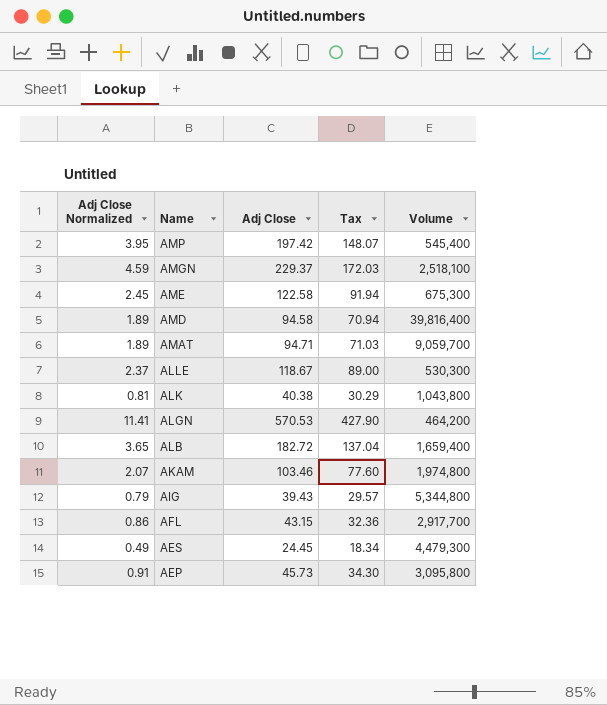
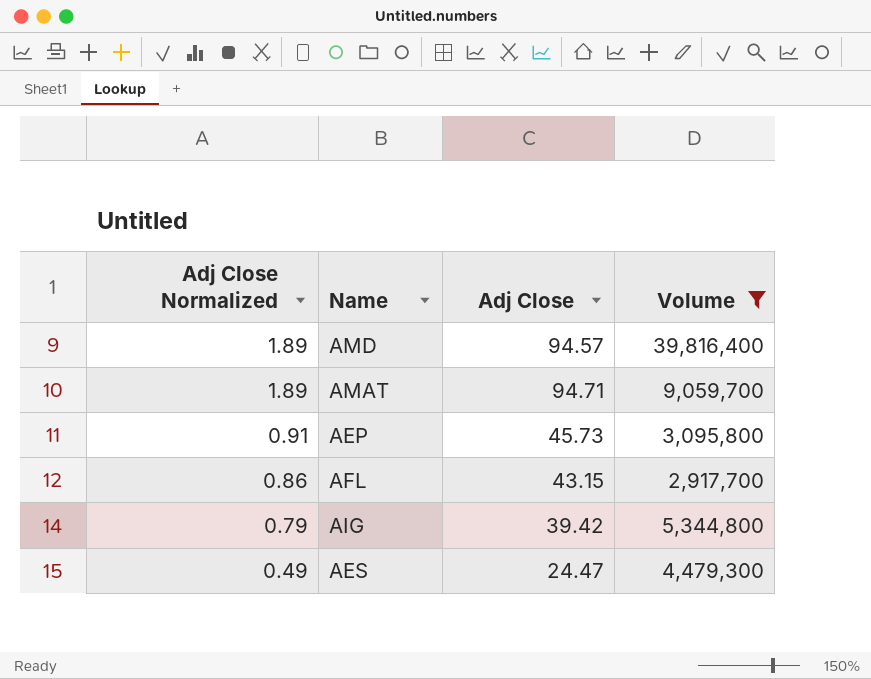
filter: none -> Volume >= 2,917,700
row order: Name descending -> Adj Close Normalized descending
column Tax | formula: [Adj Close] * 0.75 -> none
AMD | Adj Close: 94.58 -> 94.57
AIG | Adj Close: 39.43 -> 39.42
AES | Adj Close: 24.45 -> 24.47

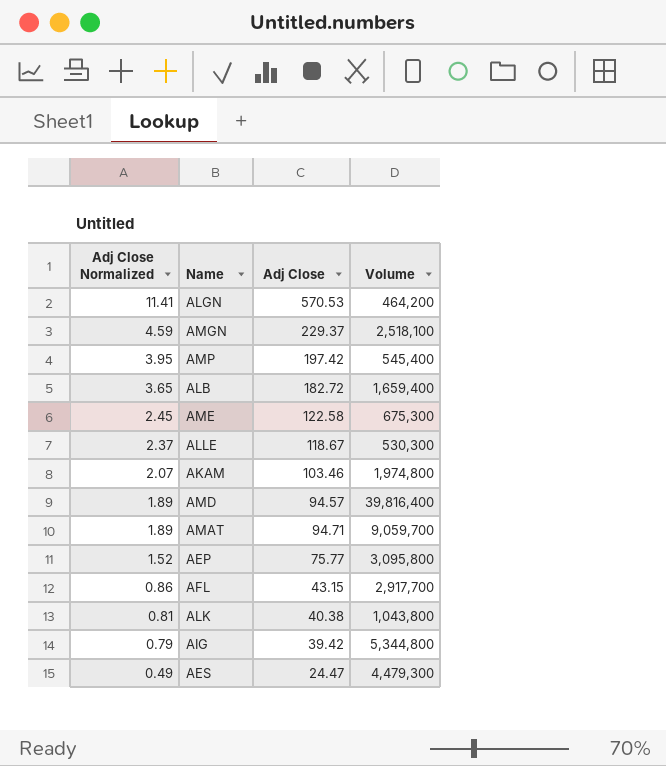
filter: Volume >= 2,917,700 -> none
AEP | Adj Close Normalized: 0.91 -> 1.52
AEP | Adj Close: 45.73 -> 75.77

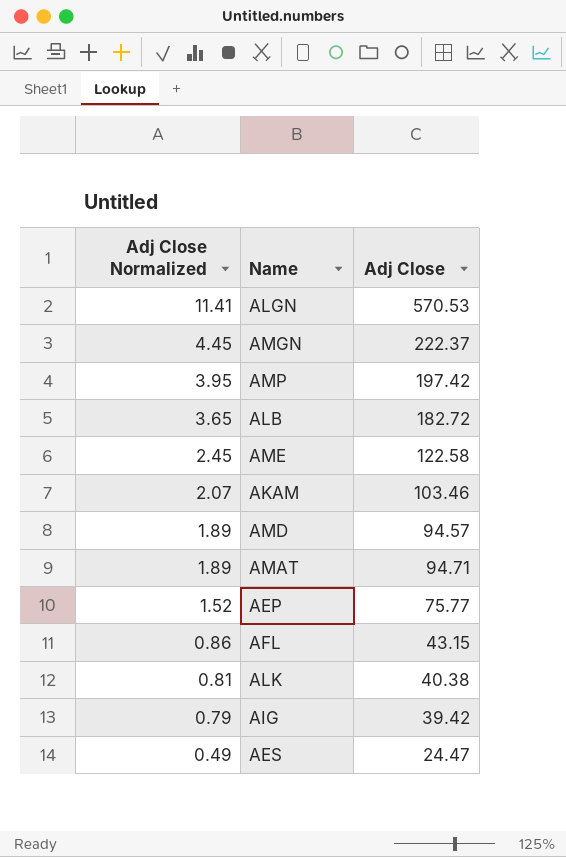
column Volume | position: 4 -> none
row ALLE: 2.37 | 118.67 | 530,300 -> none
AMGN | Adj Close Normalized: 4.59 -> 4.45
AMGN | Adj Close: 229.37 -> 222.37

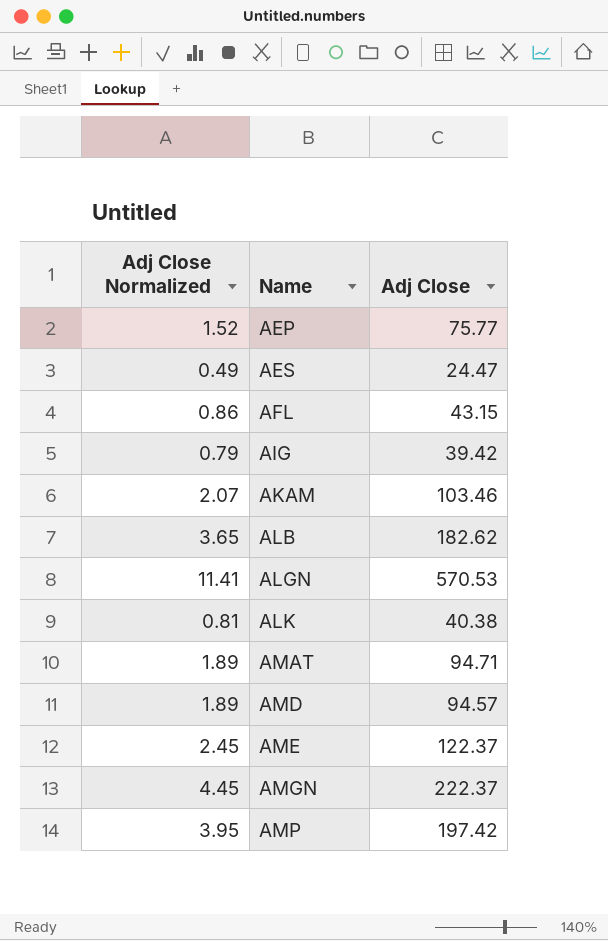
row order: Adj Close Normalized descending -> Name ascending
ALB | Adj Close: 182.72 -> 182.62
AME | Adj Close: 122.58 -> 122.37

